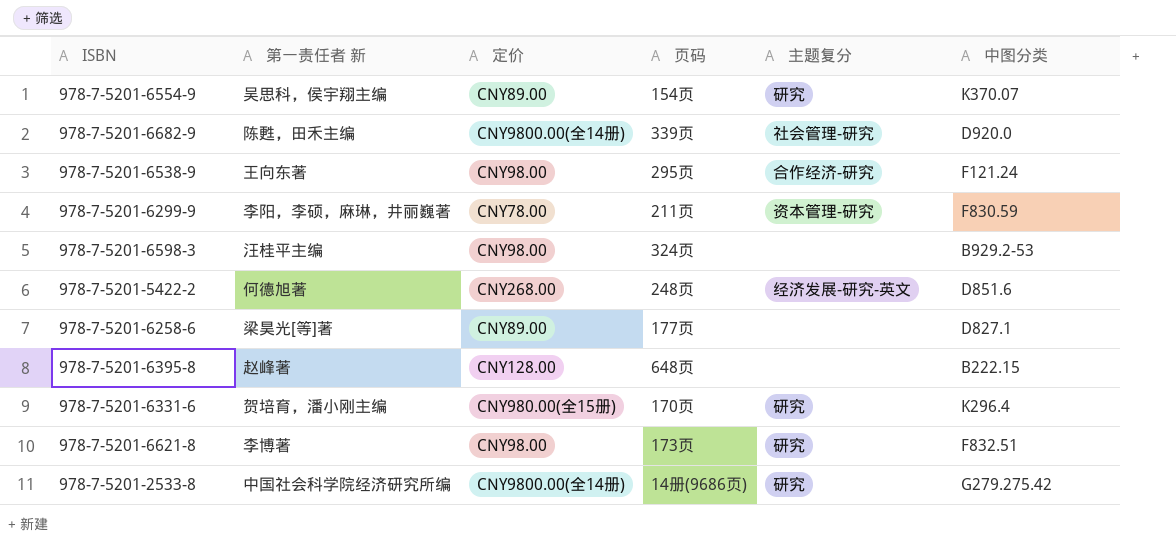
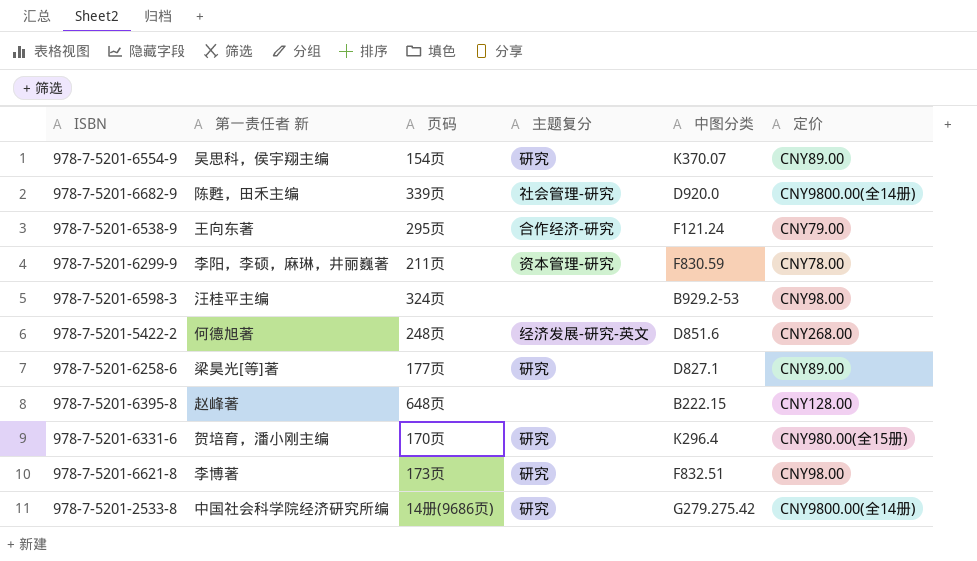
column 定价 | position: 3 -> 6
978-7-5201-6538-9 | 定价: CNY98.00 -> CNY79.00
978-7-5201-6258-6 | 主题复分: none -> 研究

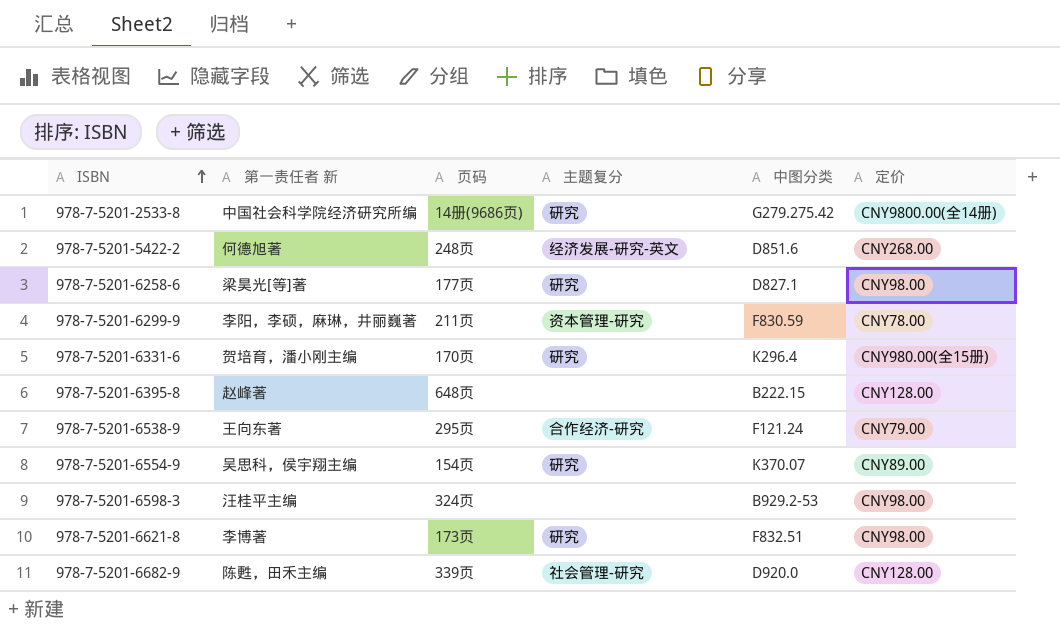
row order: none -> ISBN ascending
978-7-5201-6258-6 | 定价: CNY89.00 -> CNY98.00
978-7-5201-6682-9 | 定价: CNY9800.00(全14册) -> CNY128.00

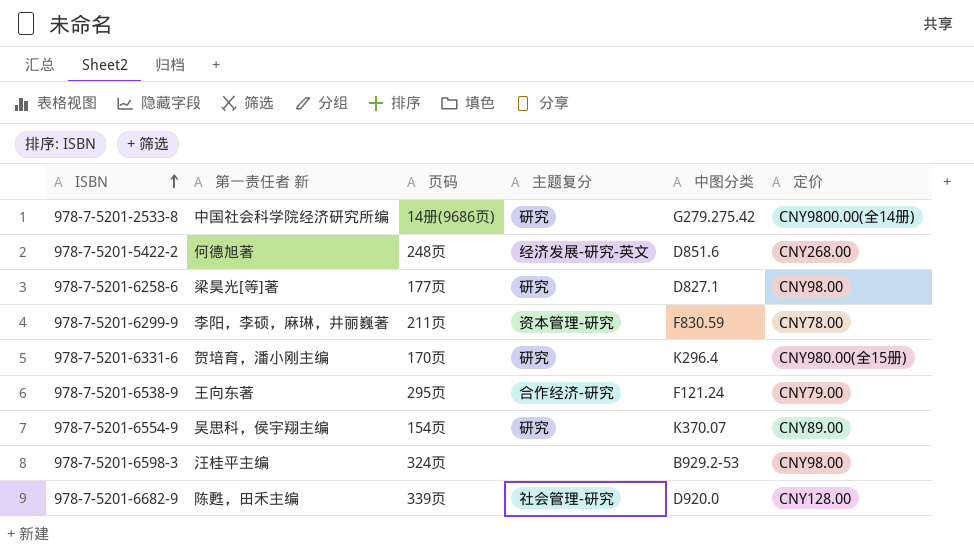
row 978-7-5201-6395-8: 赵峰著 | 648页 | none | B222.15 | CNY128.00 -> none
row 978-7-5201-6621-8: 李博著 | 173页 | 研究 | F832.51 | CNY98.00 -> none

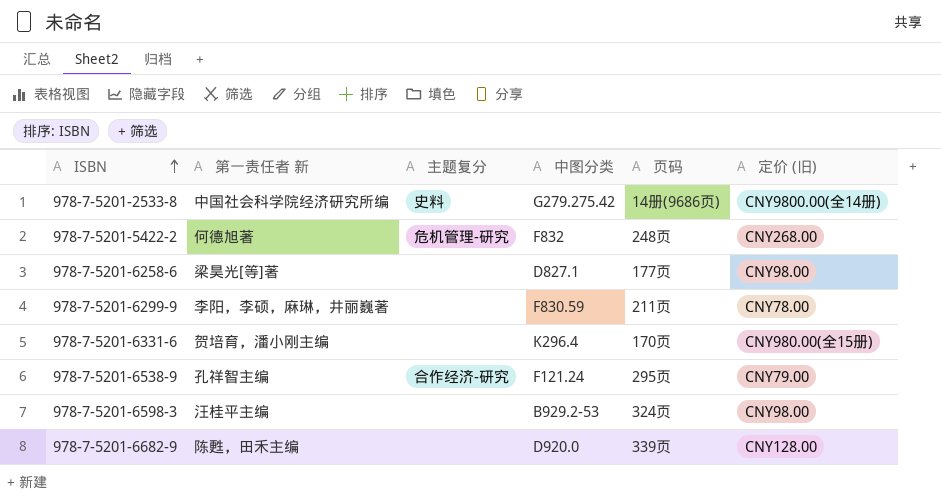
column 页码 | position: 3 -> 5
column name: 定价 -> 定价 (旧)
row 978-7-5201-6554-9: 吴思科，侯宇翔主编 | 154页 | 研究 | K370.07 | CNY89.00 -> none
978-7-5201-2533-8 | 主题复分: 研究 -> 史料
978-7-5201-5422-2 | 主题复分: 经济发展-研究-英文 -> 危机管理-研究
978-7-5201-5422-2 | 中图分类: D851.6 -> F832
978-7-5201-6258-6 | 主题复分: 研究 -> none
978-7-5201-6299-9 | 主题复分: 资本管理-研究 -> none
978-7-5201-6331-6 | 主题复分: 研究 -> none
978-7-5201-6538-9 | 第一责任者 新: 王向东著 -> 孔祥智主编
978-7-5201-6682-9 | 主题复分: 社会管理-研究 -> none

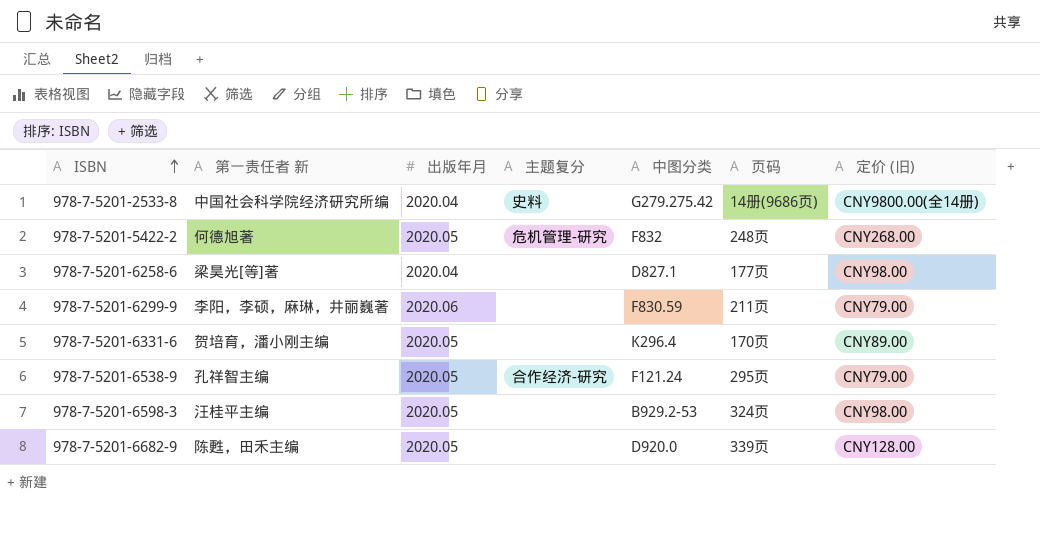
column 出版年月 | position: none -> 3
978-7-5201-6299-9 | 定价 (旧): CNY78.00 -> CNY79.00
978-7-5201-6331-6 | 定价 (旧): CNY980.00(全15册) -> CNY89.00

